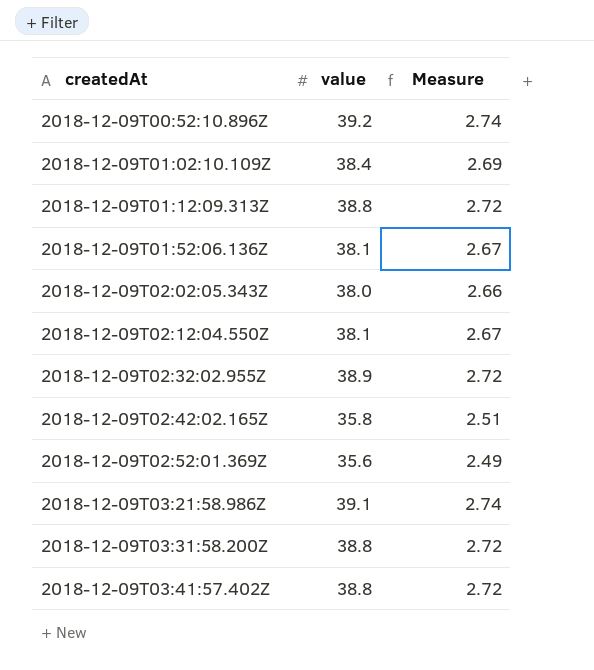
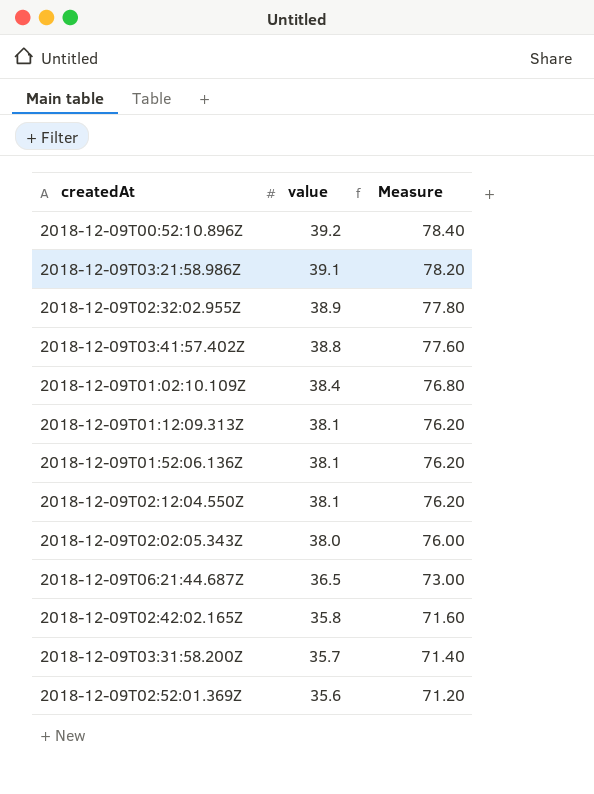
row order: createdAt ascending -> value descending
column Measure | formula: [value] * 0.07 -> [value] * 2
2018-12-09T01:12:09.313Z | value: 38.8 -> 38.1
row 2018-12-09T06:21:44.687Z: none -> 36.5 | 73.00
2018-12-09T03:31:58.200Z | value: 38.8 -> 35.7

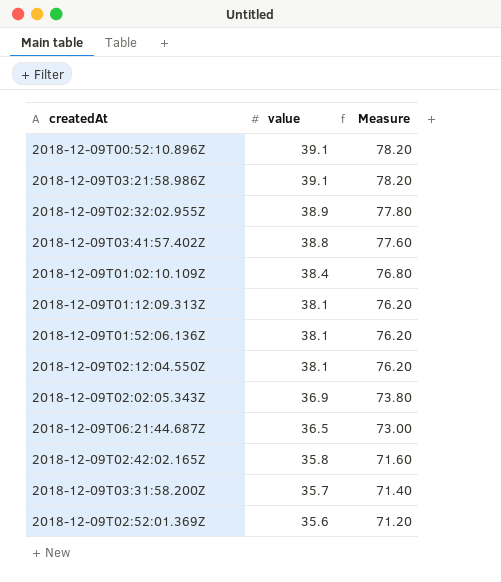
2018-12-09T00:52:10.896Z | value: 39.2 -> 39.1
2018-12-09T00:52:10.896Z | Measure: 78.40 -> 78.20
2018-12-09T02:02:05.343Z | value: 38.0 -> 36.9
2018-12-09T02:02:05.343Z | Measure: 76.00 -> 73.80

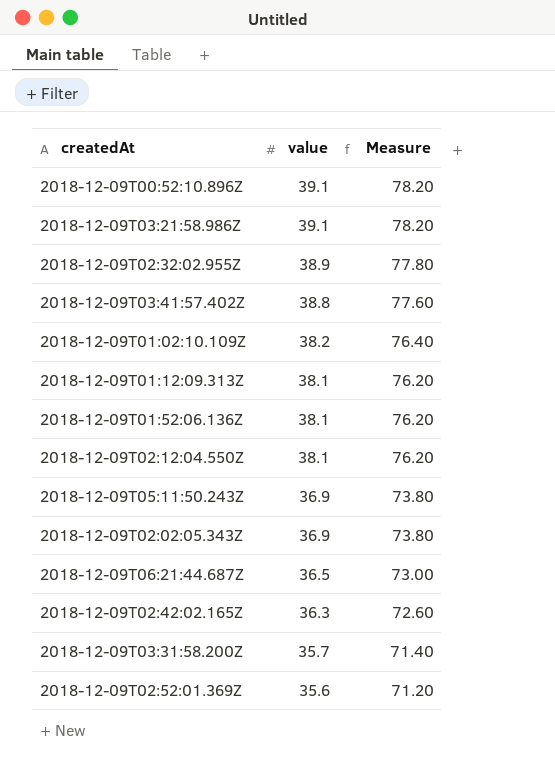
2018-12-09T01:02:10.109Z | value: 38.4 -> 38.2
2018-12-09T01:02:10.109Z | Measure: 76.80 -> 76.40
row 2018-12-09T05:11:50.243Z: none -> 36.9 | 73.80
2018-12-09T02:42:02.165Z | value: 35.8 -> 36.3
2018-12-09T02:42:02.165Z | Measure: 71.60 -> 72.60

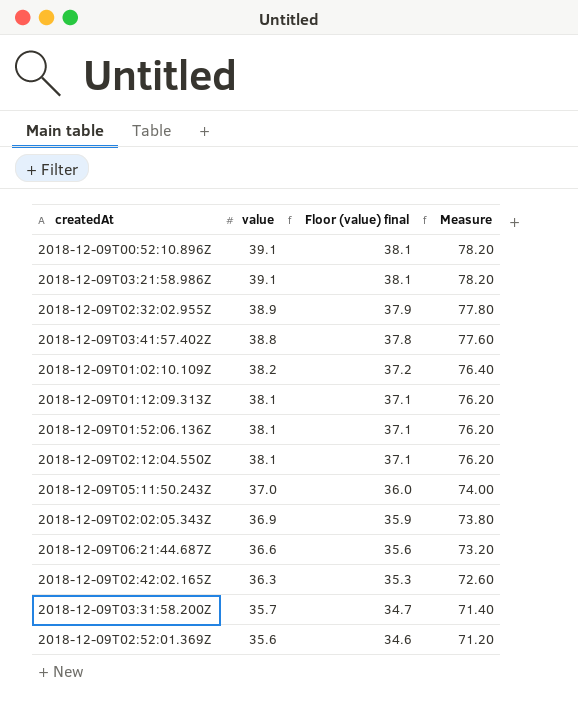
column Floor (value) final | formula: none -> [value] - 1
2018-12-09T05:11:50.243Z | value: 36.9 -> 37.0
2018-12-09T05:11:50.243Z | Measure: 73.80 -> 74.00
2018-12-09T06:21:44.687Z | value: 36.5 -> 36.6
2018-12-09T06:21:44.687Z | Measure: 73.00 -> 73.20

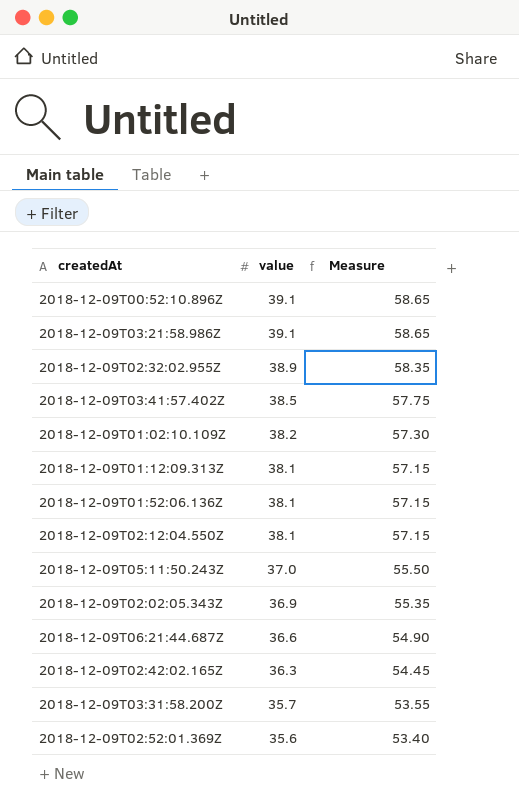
column Floor (value) final | formula: [value] - 1 -> none
column Measure | formula: [value] * 2 -> [value] * 1.5
2018-12-09T03:41:57.402Z | value: 38.8 -> 38.5

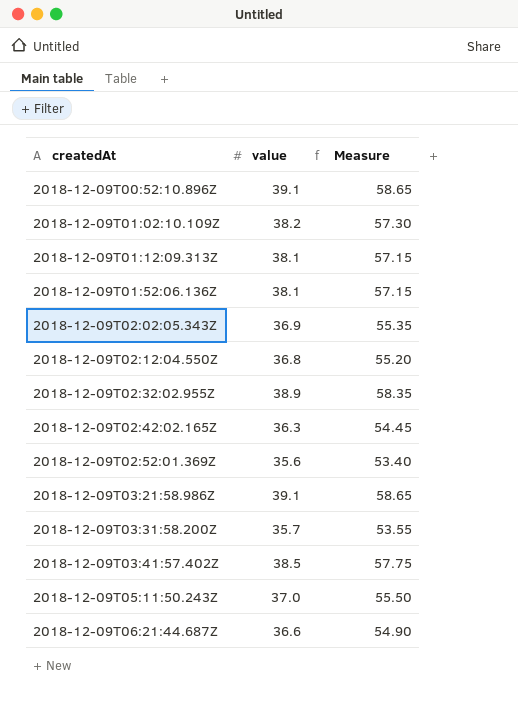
row order: value descending -> createdAt ascending
2018-12-09T02:12:04.550Z | value: 38.1 -> 36.8
2018-12-09T02:12:04.550Z | Measure: 57.15 -> 55.20

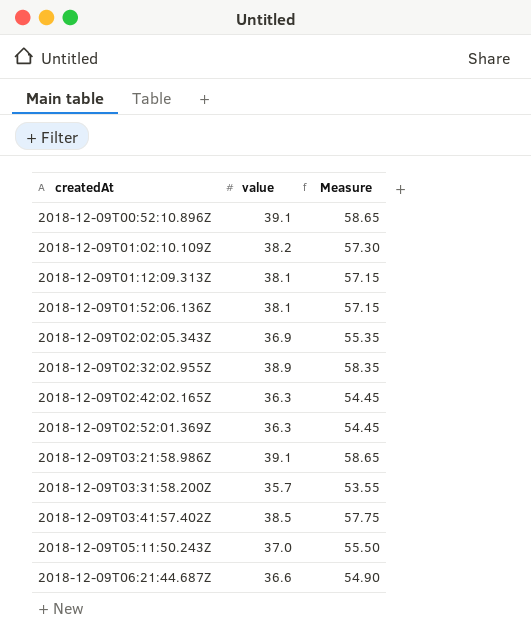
row 2018-12-09T02:12:04.550Z: 36.8 | 55.20 -> none
2018-12-09T02:52:01.369Z | value: 35.6 -> 36.3
2018-12-09T02:52:01.369Z | Measure: 53.40 -> 54.45

